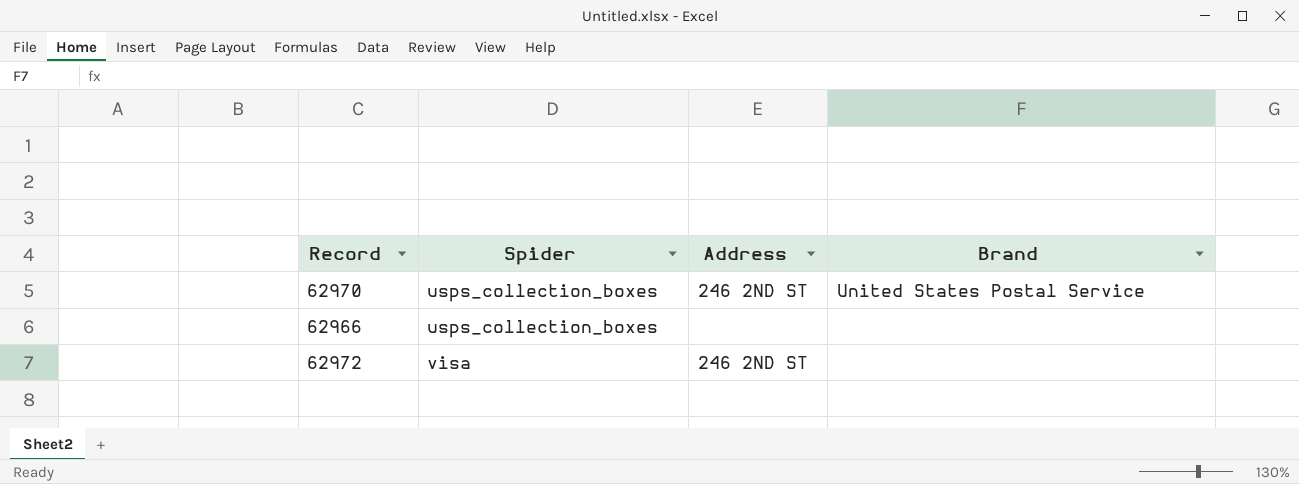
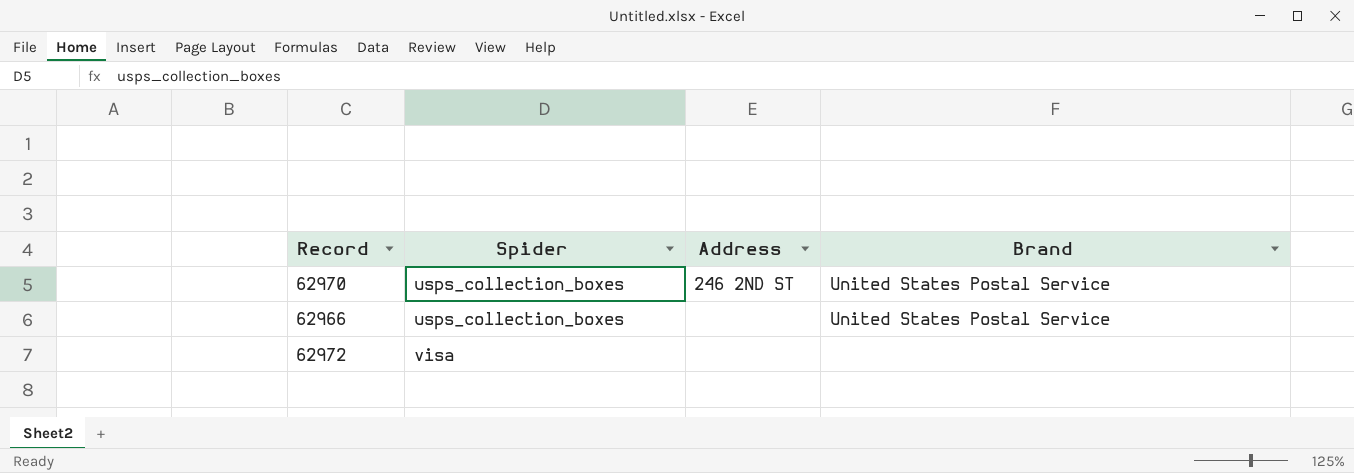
62966 | Brand: none -> United States Postal Service
62972 | Address: 246 2ND ST -> none

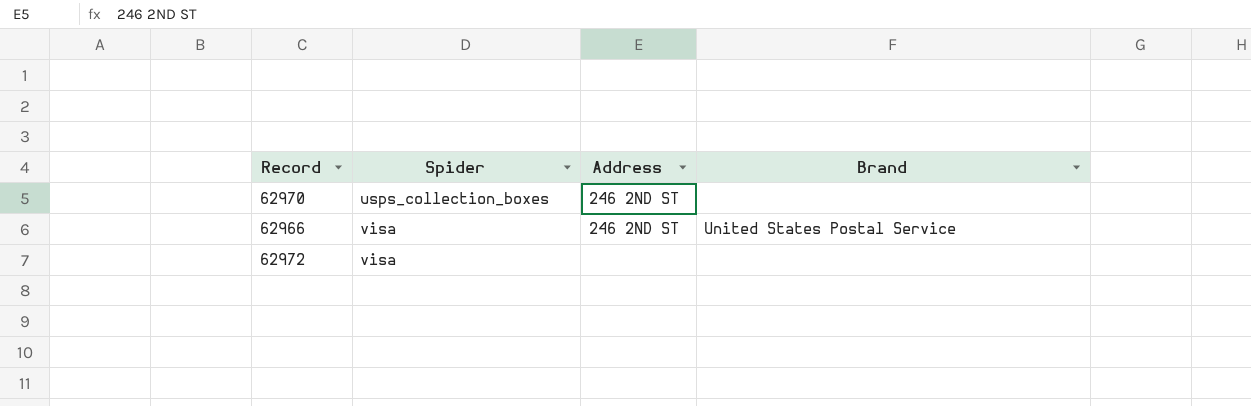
62970 | Brand: United States Postal Service -> none
62966 | Spider: usps_collection_boxes -> visa
62966 | Address: none -> 246 2ND ST

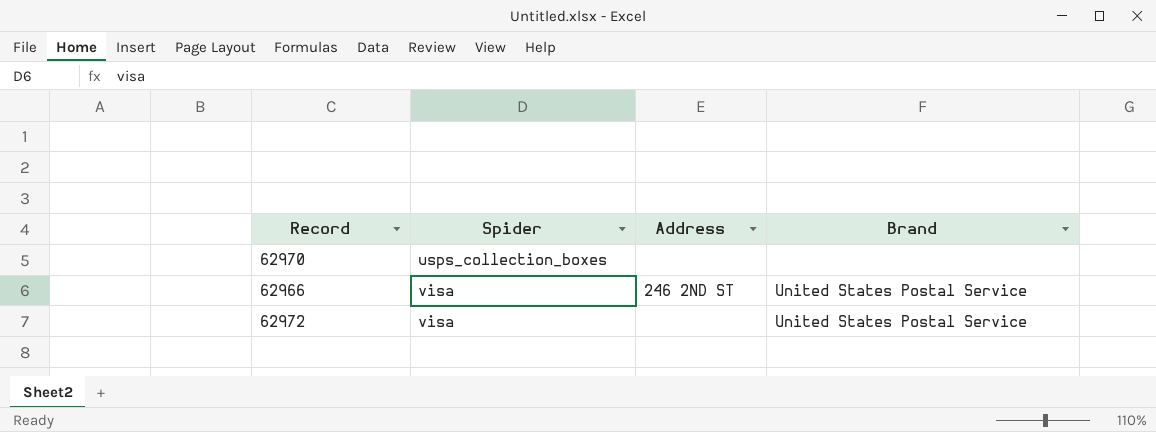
62970 | Address: 246 2ND ST -> none
62972 | Brand: none -> United States Postal Service

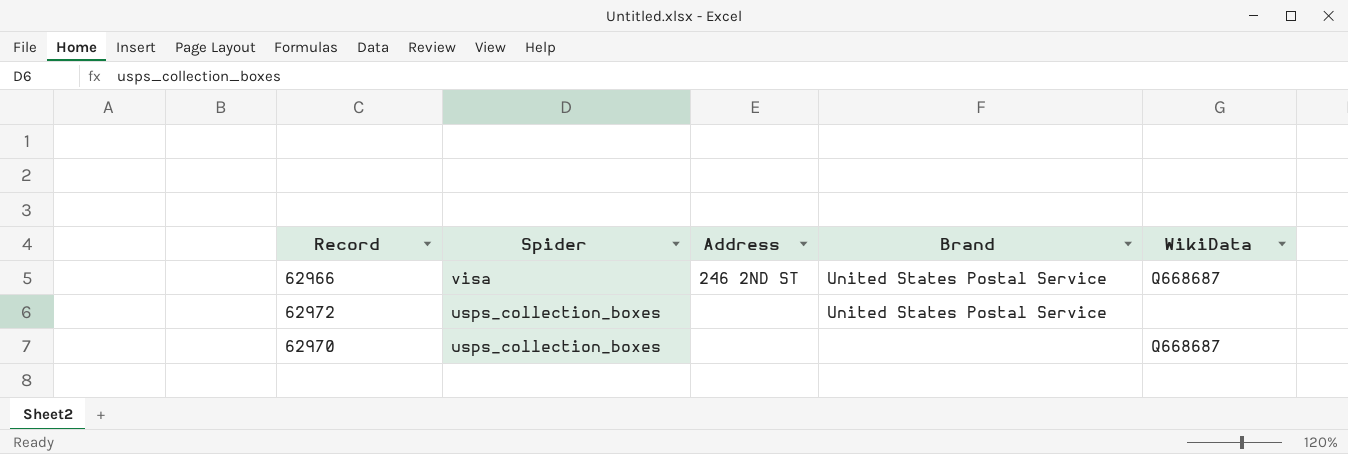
row order: Spider ascending -> Spider descending
column WikiData | position: none -> 5
62972 | Spider: visa -> usps_collection_boxes

